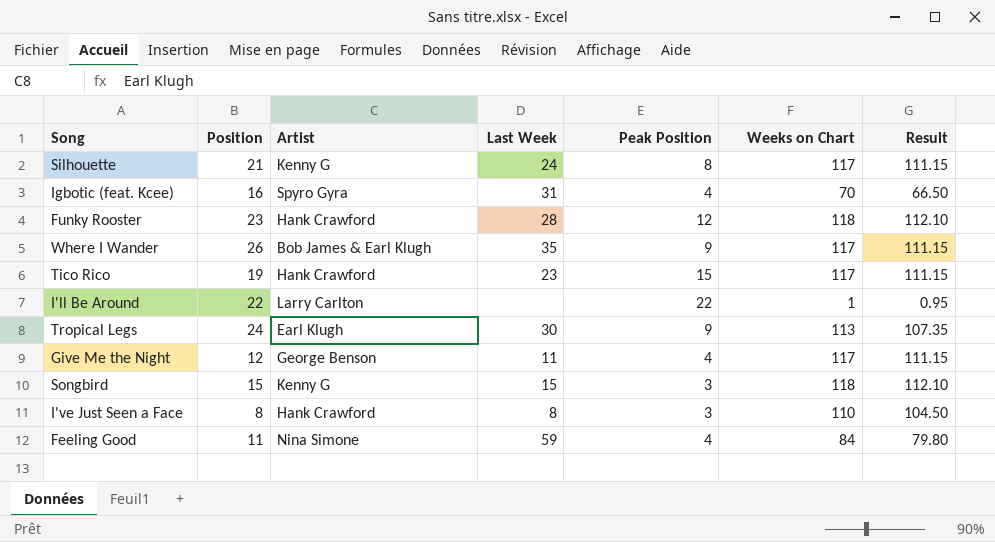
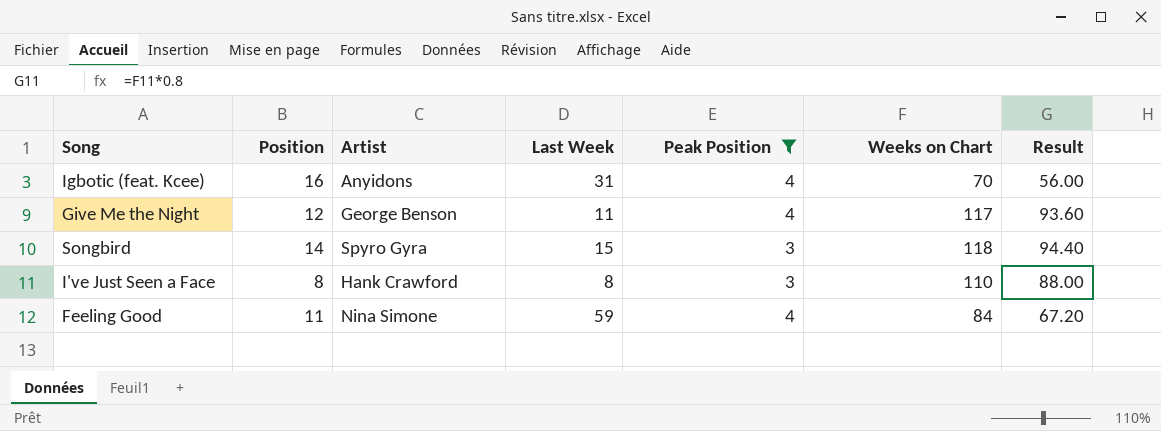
filter: none -> Peak Position <= 4
column Result | formula: [Weeks on Chart] * 0.95 -> [Weeks on Chart] * 0.8
Igbotic (feat. Kcee) | Artist: Spyro Gyra -> Anyidons
Songbird | Position: 15 -> 14
Songbird | Artist: Kenny G -> Spyro Gyra

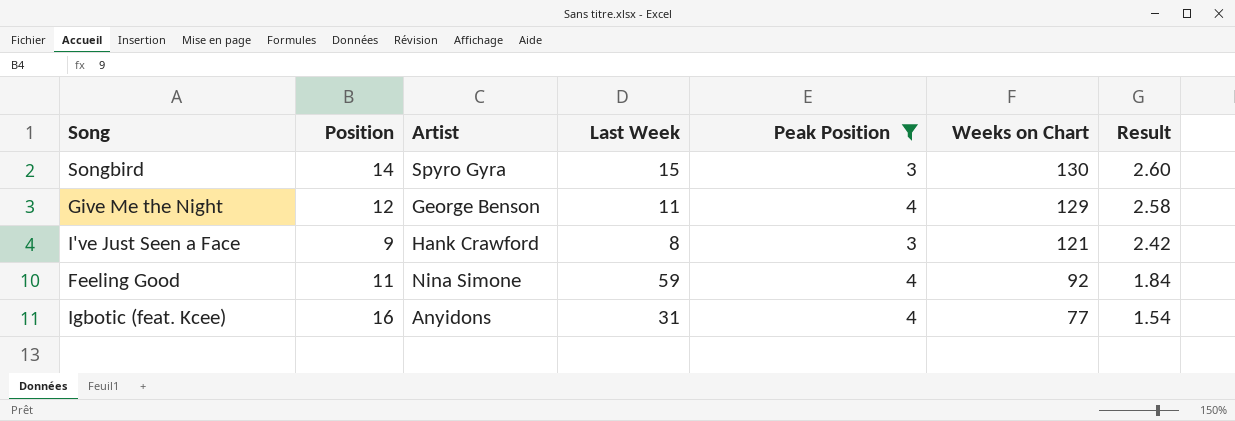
row order: none -> Weeks on Chart descending
column Result | formula: [Weeks on Chart] * 0.8 -> [Weeks on Chart] * 0.02
Songbird | Weeks on Chart: 118 -> 130
Give Me the Night | Weeks on Chart: 117 -> 129
I've Just Seen a Face | Position: 8 -> 9
I've Just Seen a Face | Weeks on Chart: 110 -> 121
Feeling Good | Weeks on Chart: 84 -> 92
Igbotic (feat. Kcee) | Weeks on Chart: 70 -> 77

